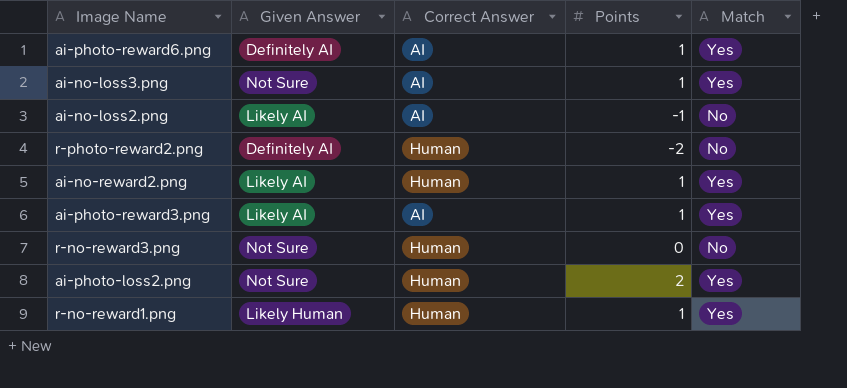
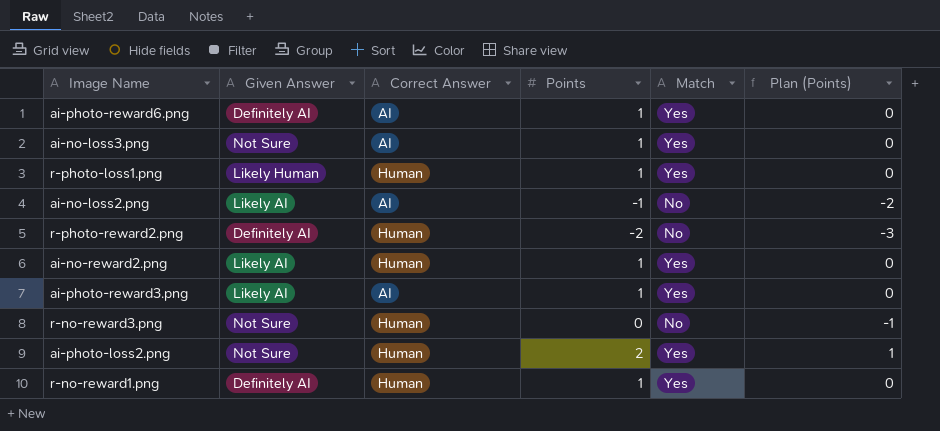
column Plan (Points) | formula: none -> [Points] - 1
row r-photo-loss1.png: none -> Likely Human | Human | 1 | Yes | 0
r-no-reward1.png | Given Answer: Likely Human -> Definitely AI

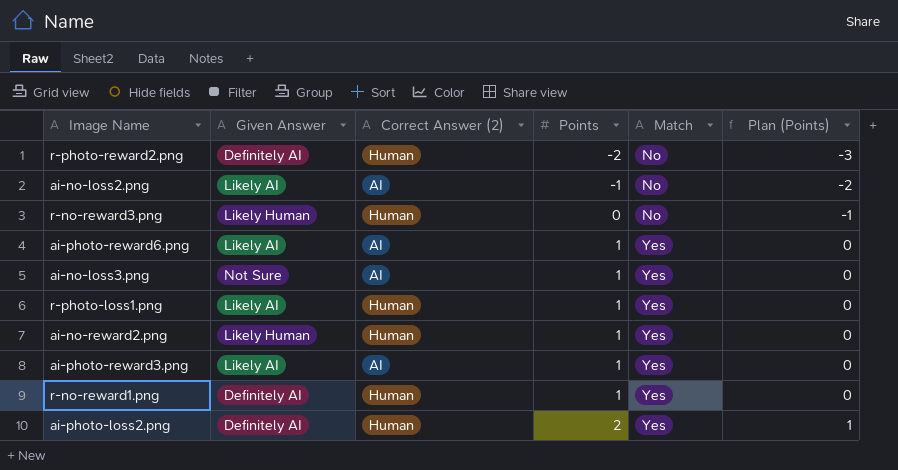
row order: none -> Points ascending
column name: Correct Answer -> Correct Answer (2)
r-no-reward3.png | Given Answer: Not Sure -> Likely Human
ai-photo-reward6.png | Given Answer: Definitely AI -> Likely AI
r-photo-loss1.png | Given Answer: Likely Human -> Likely AI
ai-no-reward2.png | Given Answer: Likely AI -> Likely Human
ai-photo-loss2.png | Given Answer: Not Sure -> Definitely AI

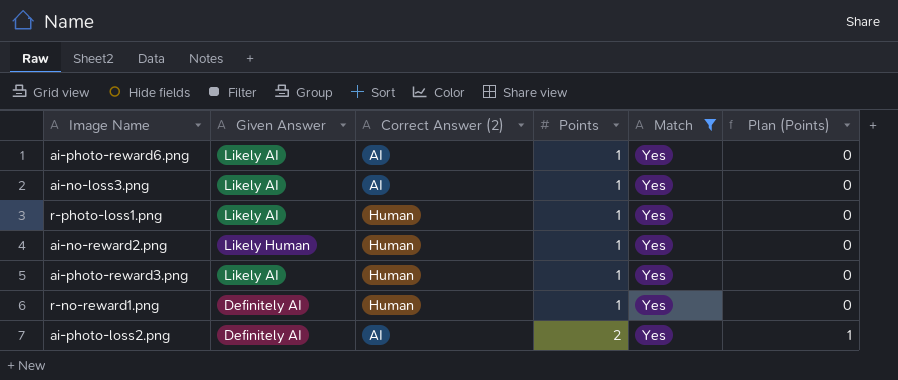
filter: none -> Match = Yes
ai-no-loss3.png | Given Answer: Not Sure -> Likely AI
ai-photo-reward3.png | Correct Answer (2): AI -> Human
ai-photo-loss2.png | Correct Answer (2): Human -> AI

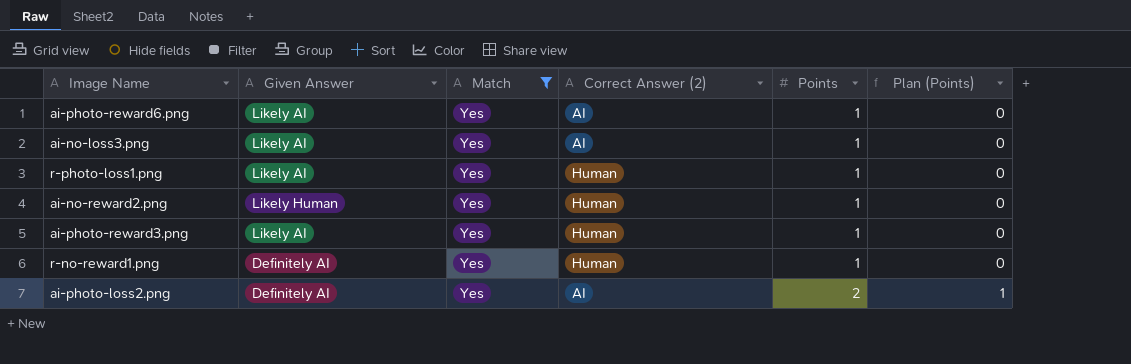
column Match | position: 5 -> 3

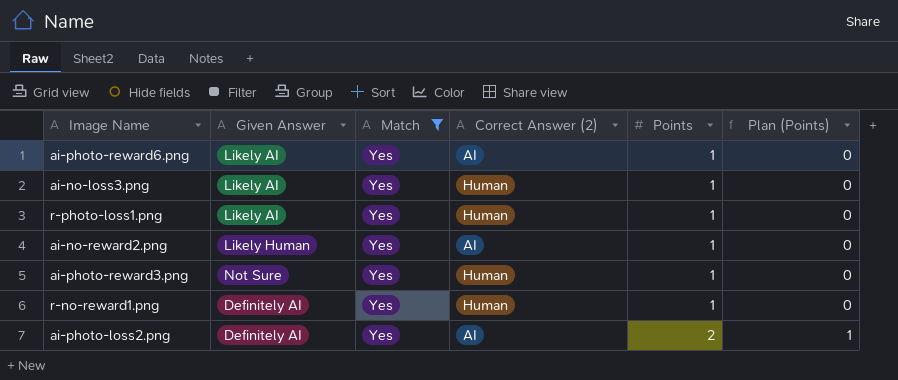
ai-no-loss3.png | Correct Answer (2): AI -> Human
ai-no-reward2.png | Correct Answer (2): Human -> AI
ai-photo-reward3.png | Given Answer: Likely AI -> Not Sure

